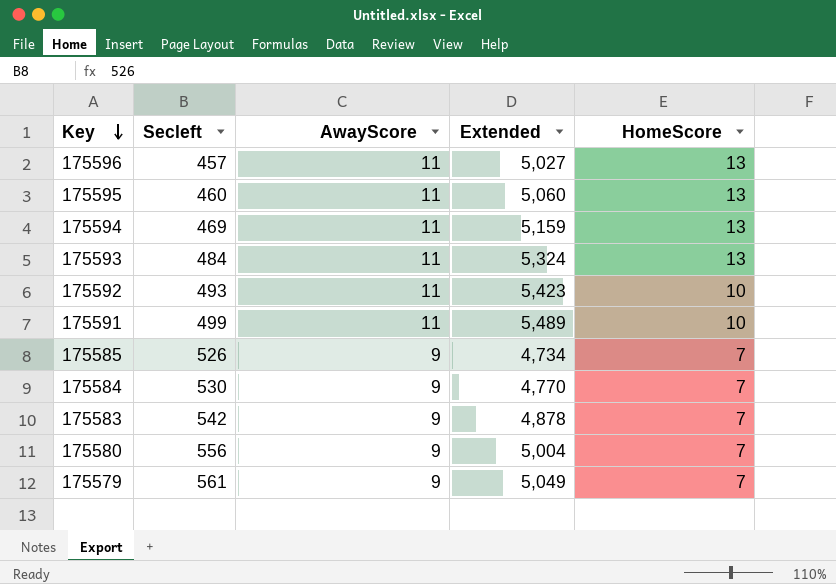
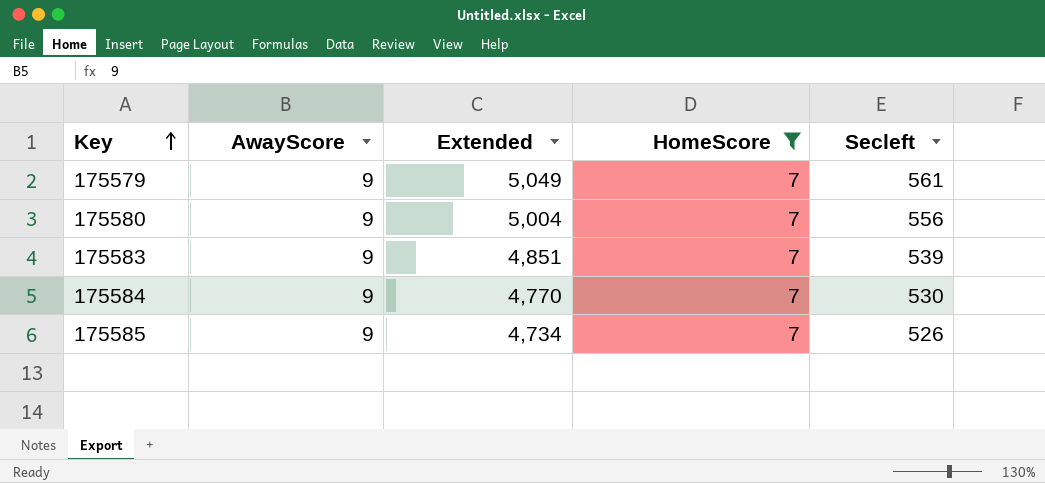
filter: none -> HomeScore = 7
row order: Key descending -> Key ascending
column Secleft | position: 2 -> 5
175583 | Extended: 4,878 -> 4,851
175583 | Secleft: 542 -> 539

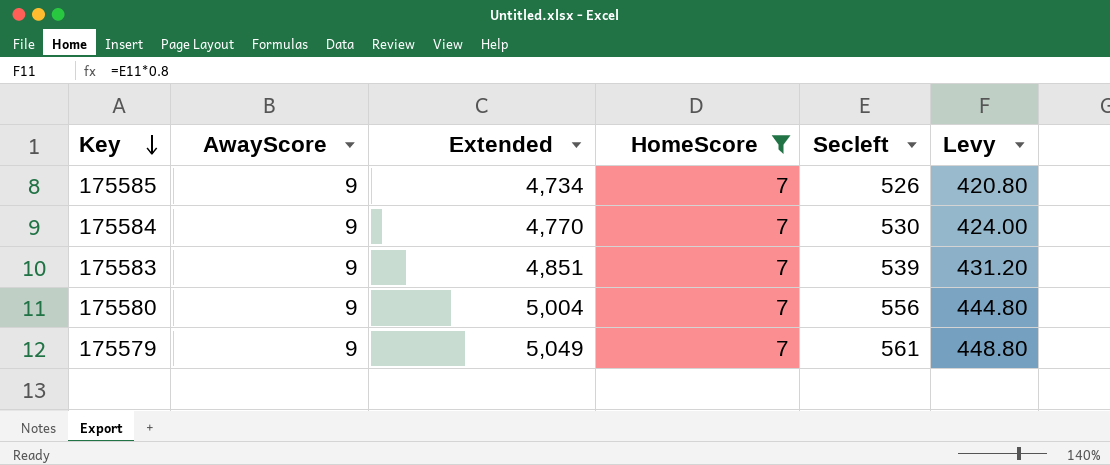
row order: Key ascending -> Key descending
column Levy | formula: none -> [Secleft] * 0.8

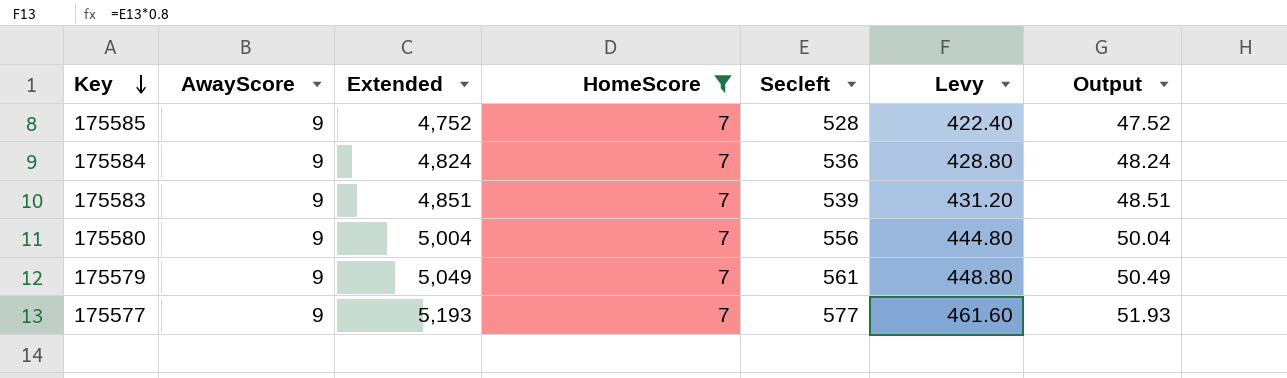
column Output | formula: none -> [Extended] * 0.01
175585 | Extended: 4,734 -> 4,752
175585 | Secleft: 526 -> 528
175585 | Levy: 420.80 -> 422.40
175584 | Extended: 4,770 -> 4,824
175584 | Secleft: 530 -> 536
175584 | Levy: 424.00 -> 428.80
row 175577: none -> 9 | 5,193 | 7 | 577 | 461.60 | 51.93

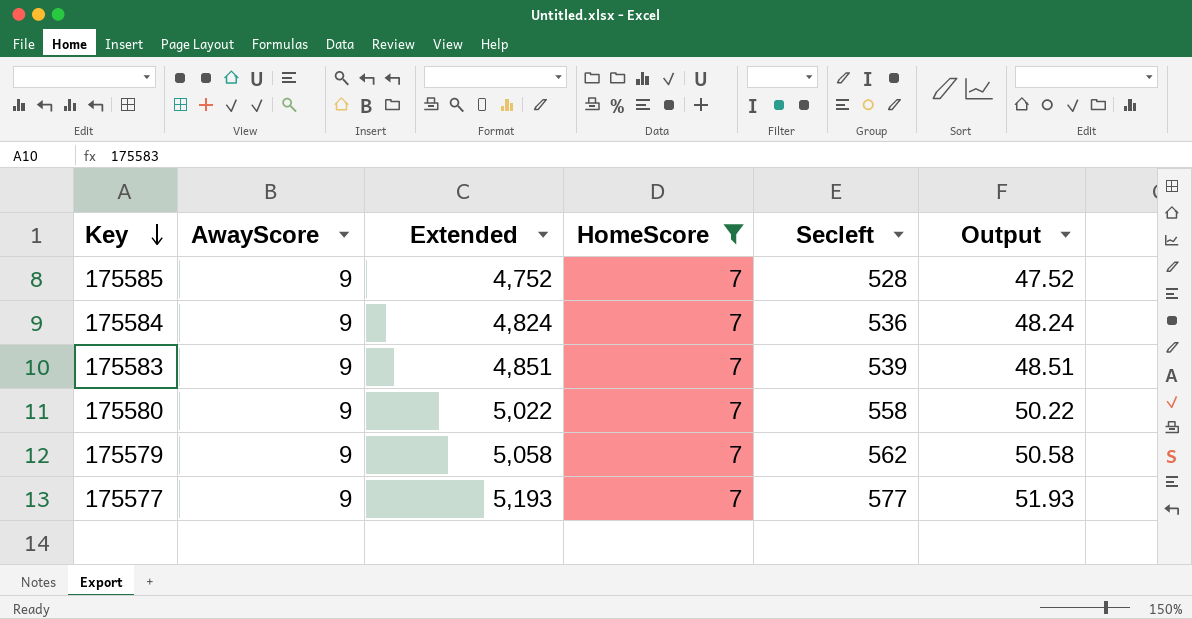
column Levy | formula: [Secleft] * 0.8 -> none
175580 | Extended: 5,004 -> 5,022
175580 | Secleft: 556 -> 558
175580 | Output: 50.04 -> 50.22
175579 | Extended: 5,049 -> 5,058
175579 | Secleft: 561 -> 562
175579 | Output: 50.49 -> 50.58

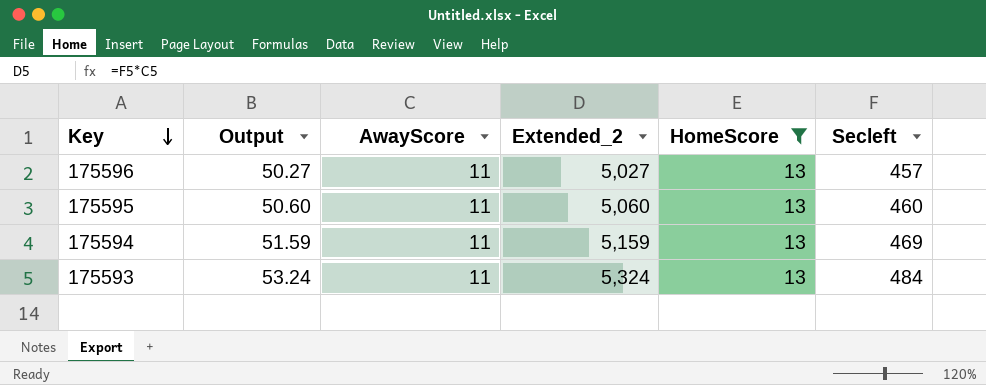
filter: HomeScore = 7 -> HomeScore = 13
column Output | position: 6 -> 2
column name: Extended -> Extended_2

